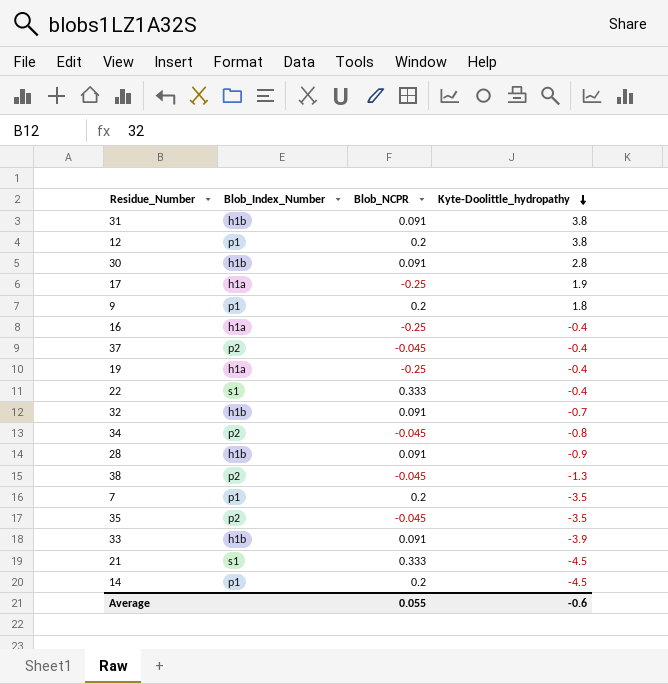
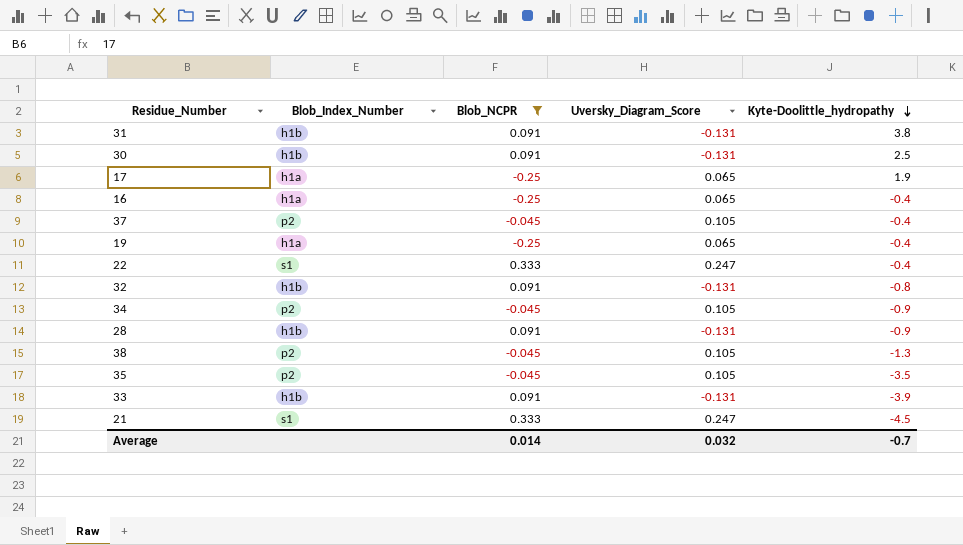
filter: none -> Blob_NCPR != 0.2
column Uversky_Diagram_Score | position: none -> 4
30 | Kyte-Doolittle_hydropathy: 2.8 -> 2.5
32 | Kyte-Doolittle_hydropathy: -0.7 -> -0.8
34 | Kyte-Doolittle_hydropathy: -0.8 -> -0.9
Average | Blob_NCPR: 0.055 -> 0.014
Average | Kyte-Doolittle_hydropathy: -0.6 -> -0.7

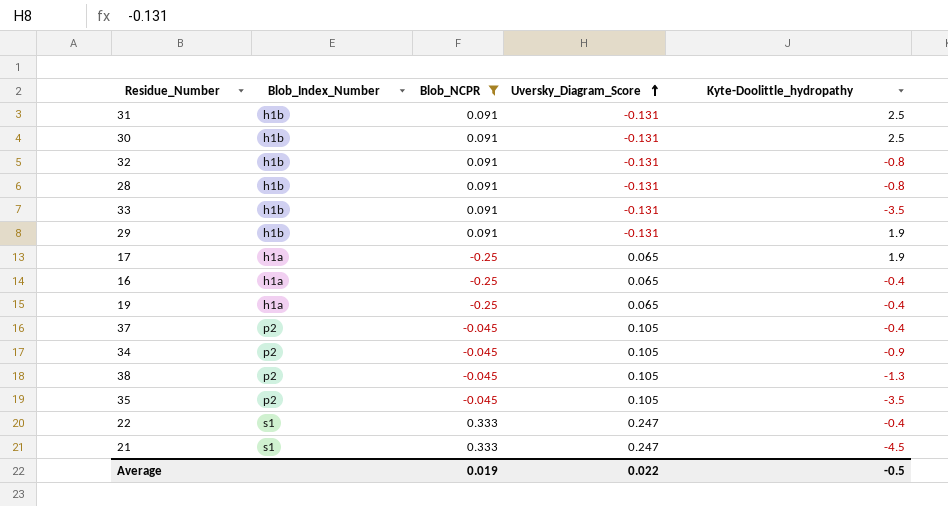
row order: Kyte-Doolittle_hydropathy descending -> Uversky_Diagram_Score ascending
31 | Kyte-Doolittle_hydropathy: 3.8 -> 2.5
28 | Kyte-Doolittle_hydropathy: -0.9 -> -0.8
33 | Kyte-Doolittle_hydropathy: -3.9 -> -3.5
row 29: none -> h1b | 0.091 | -0.131 | 1.9
Average | Blob_NCPR: 0.014 -> 0.019
Average | Uversky_Diagram_Score: 0.032 -> 0.022
Average | Kyte-Doolittle_hydropathy: -0.7 -> -0.5

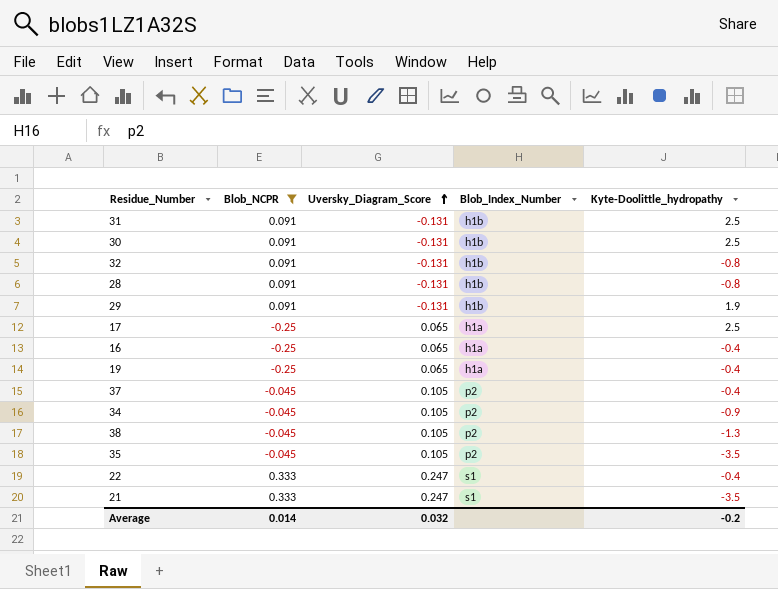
column Blob_Index_Number | position: 2 -> 4
row 33: h1b | 0.091 | -0.131 | -3.5 -> none
17 | Kyte-Doolittle_hydropathy: 1.9 -> 2.5
21 | Kyte-Doolittle_hydropathy: -4.5 -> -3.5
Average | Blob_NCPR: 0.019 -> 0.014
Average | Uversky_Diagram_Score: 0.022 -> 0.032
Average | Kyte-Doolittle_hydropathy: -0.5 -> -0.2

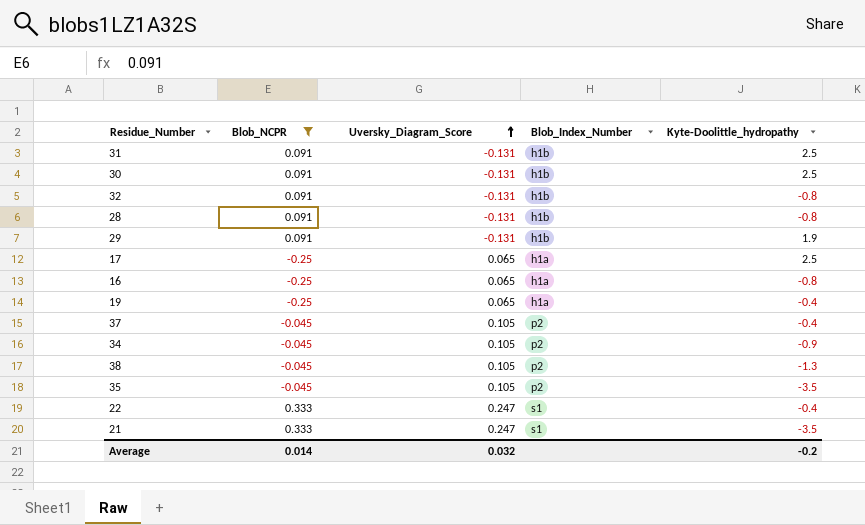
16 | Kyte-Doolittle_hydropathy: -0.4 -> -0.8

